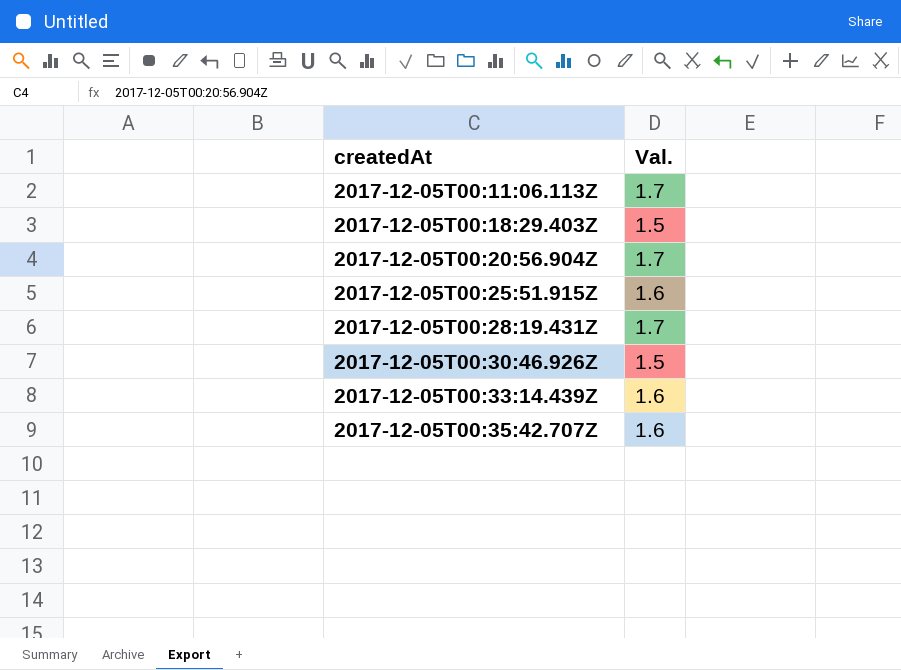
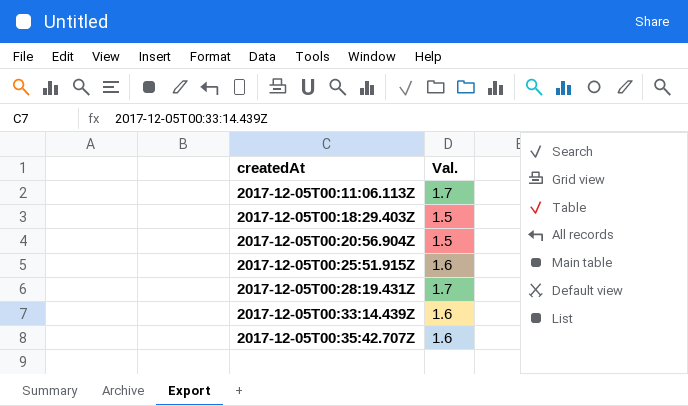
row 2017-12-05T00:30:46.926Z: 1.5 -> none
2017-12-05T00:20:56.904Z | Val.: 1.7 -> 1.5

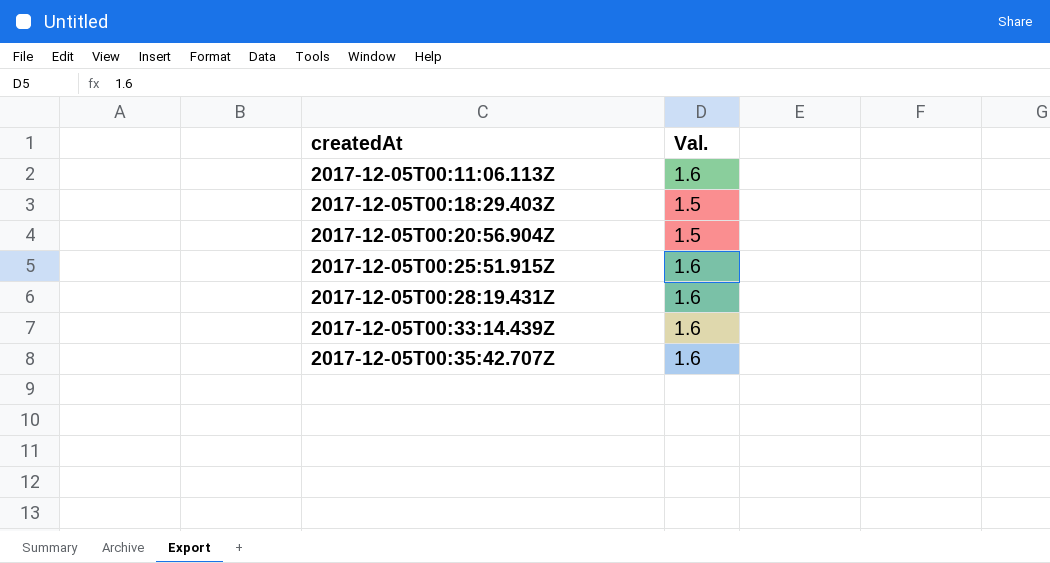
2017-12-05T00:11:06.113Z | Val.: 1.7 -> 1.6
2017-12-05T00:28:19.431Z | Val.: 1.7 -> 1.6

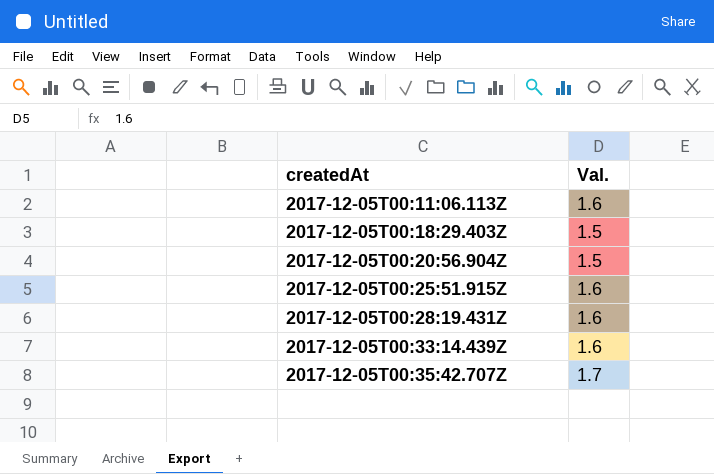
2017-12-05T00:35:42.707Z | Val.: 1.6 -> 1.7

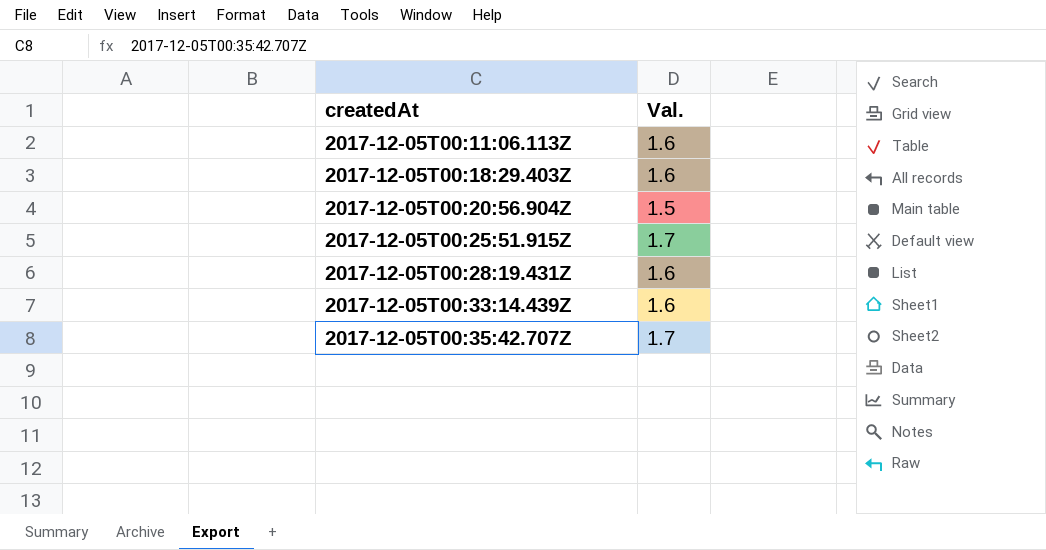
2017-12-05T00:18:29.403Z | Val.: 1.5 -> 1.6
2017-12-05T00:25:51.915Z | Val.: 1.6 -> 1.7

